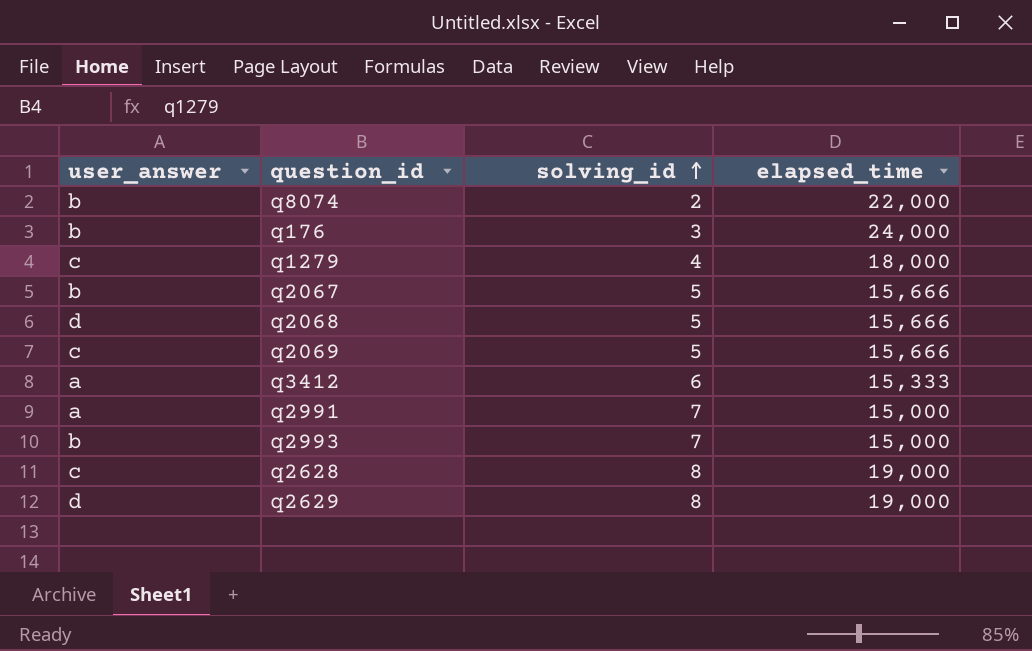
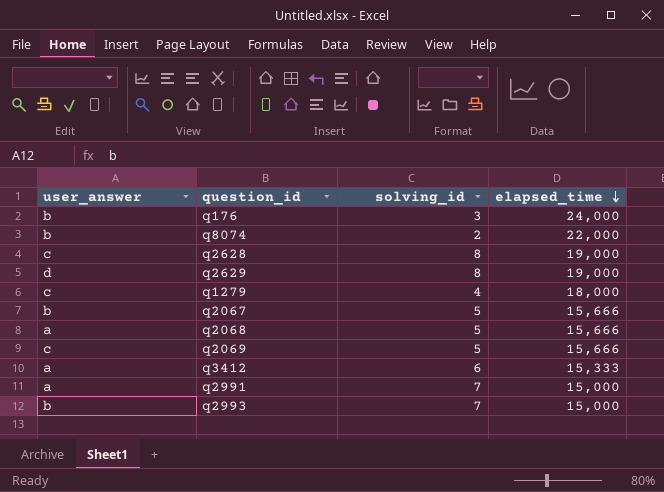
row order: solving_id ascending -> elapsed_time descending
q2068 | user_answer: d -> a

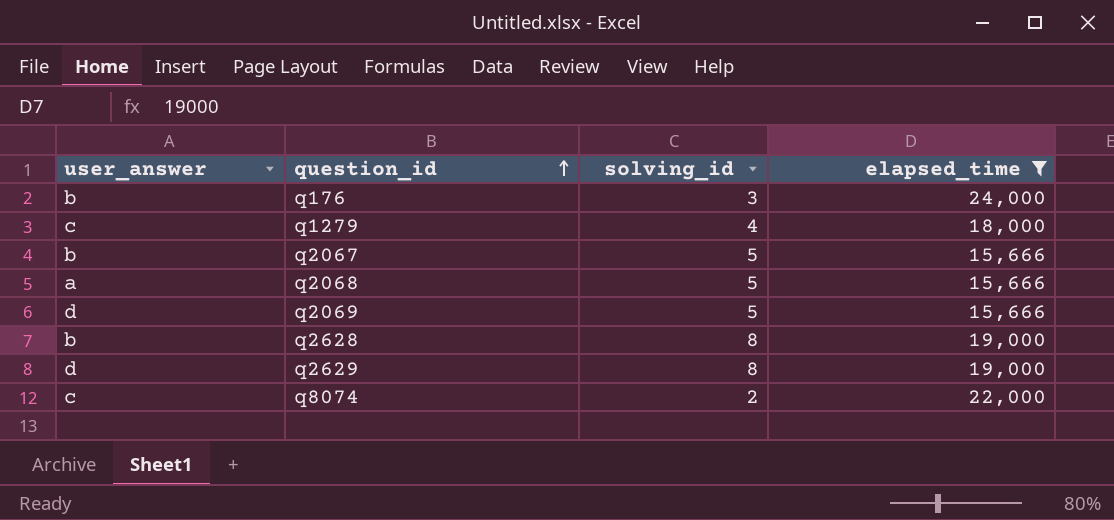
filter: none -> elapsed_time >= 15,666
row order: elapsed_time descending -> question_id ascending
q2069 | user_answer: c -> d
q2628 | user_answer: c -> b
q8074 | user_answer: b -> c

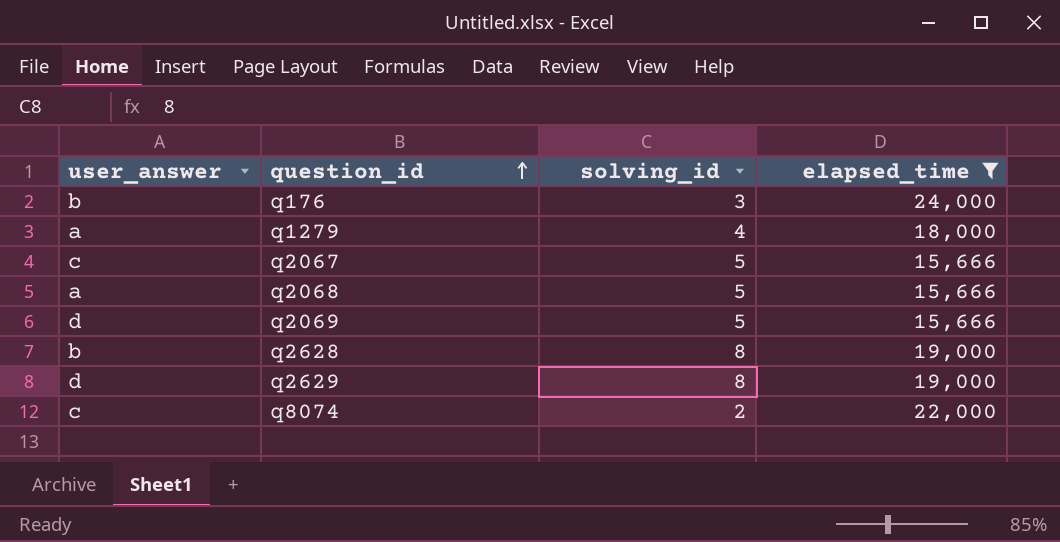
q1279 | user_answer: c -> a
q2067 | user_answer: b -> c

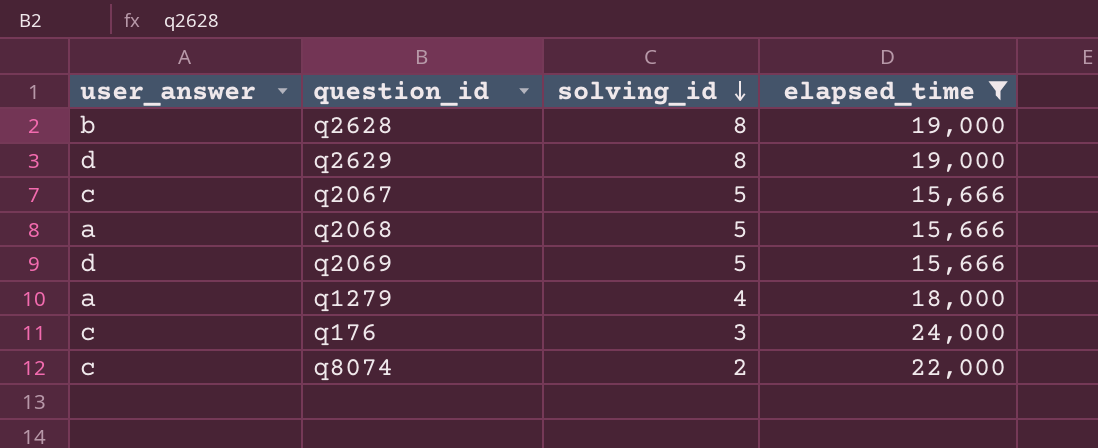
row order: question_id ascending -> solving_id descending
q176 | user_answer: b -> c

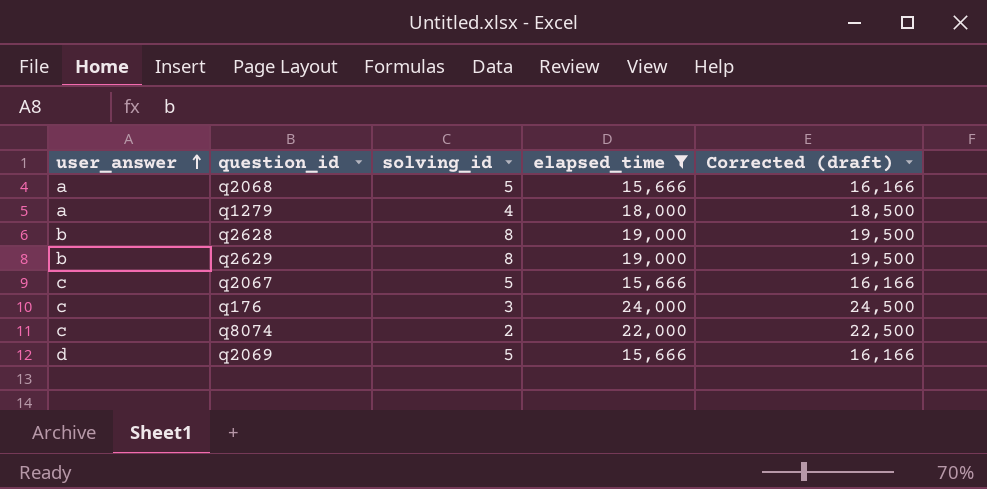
row order: solving_id descending -> user_answer ascending
column Corrected (draft) | formula: none -> [elapsed_time] + 500
q2629 | user_answer: d -> b

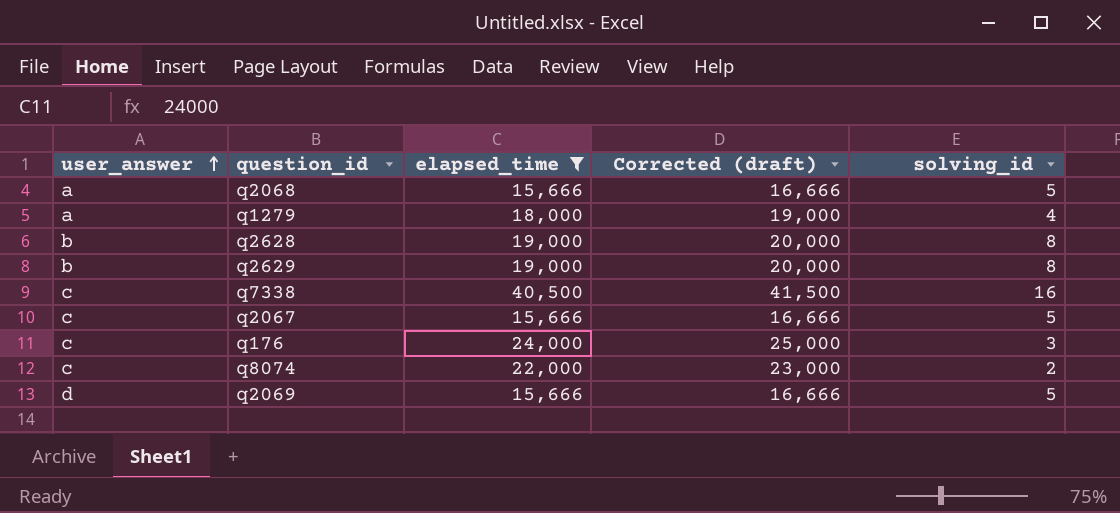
column Corrected (draft) | formula: [elapsed_time] + 500 -> [elapsed_time] + 1000
column solving_id | position: 3 -> 5
row q7338: none -> c | 40,500 | 41,500 | 16

